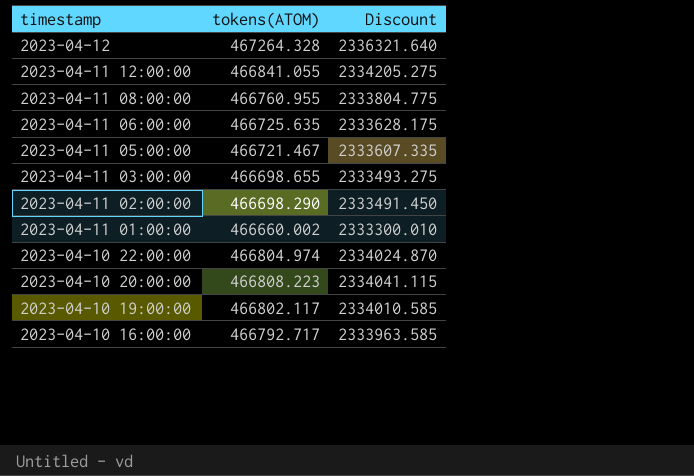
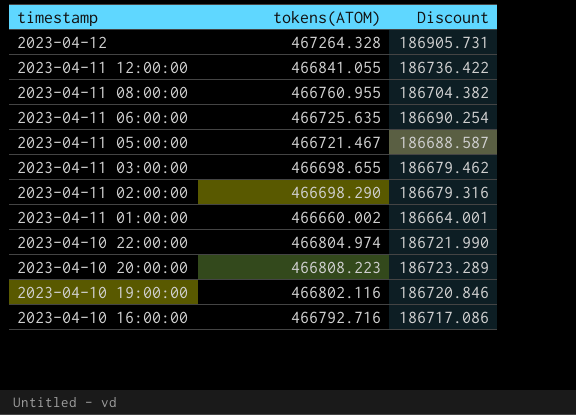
column Discount | formula: [tokens(ATOM)] * 5 -> [tokens(ATOM)] * 0.4
2023-04-10 19:00:00 | tokens(ATOM): 466802.117 -> 466802.116
2023-04-10 16:00:00 | tokens(ATOM): 466792.717 -> 466792.716

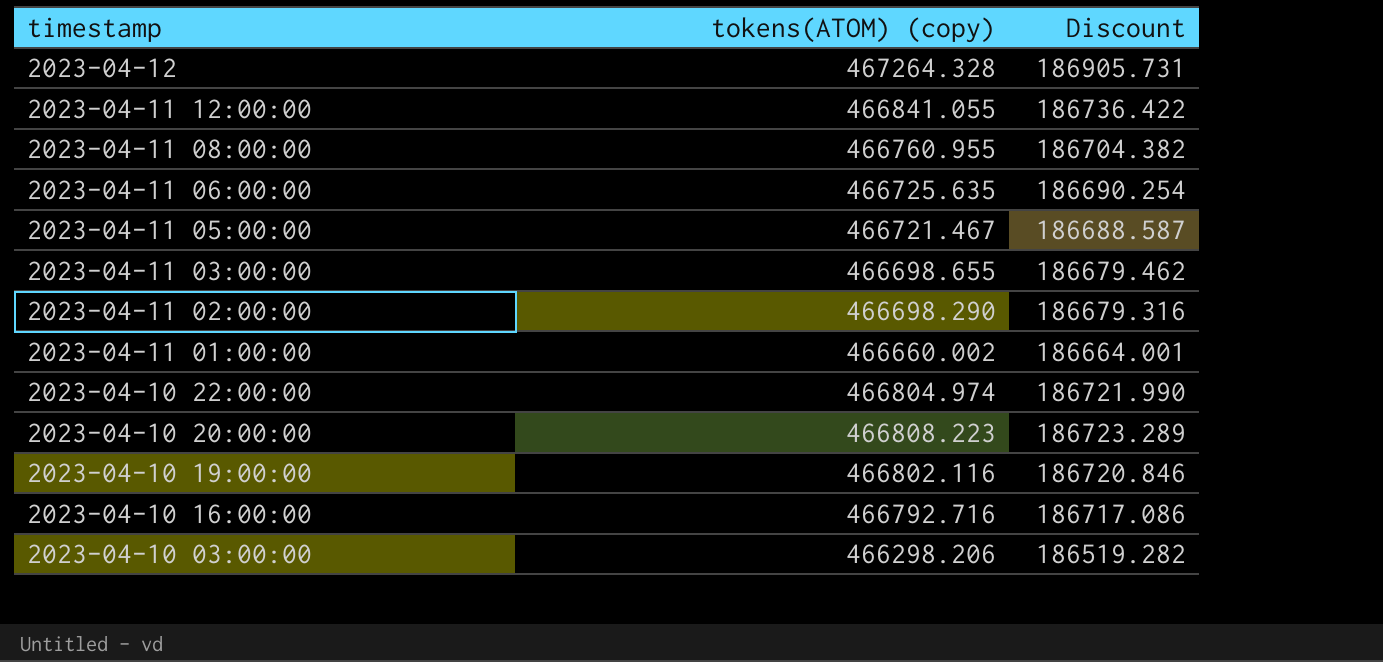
column name: tokens(ATOM) -> tokens(ATOM) (copy)
row 2023-04-10 03:00:00: none -> 466298.206 | 186519.282

